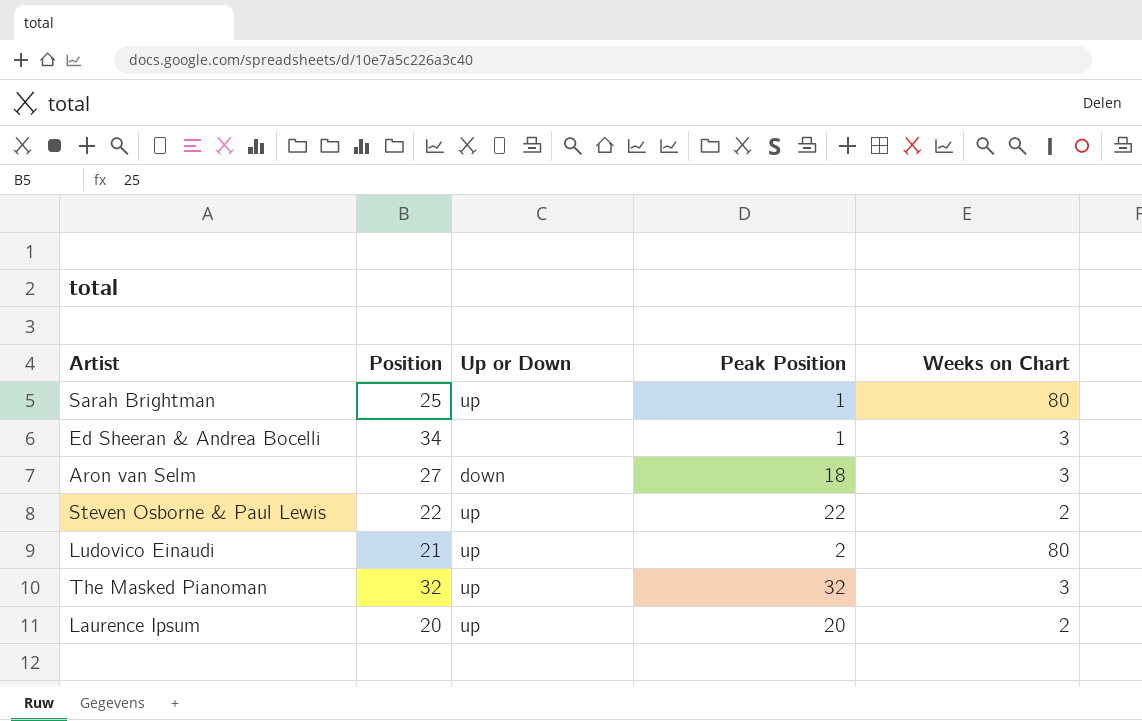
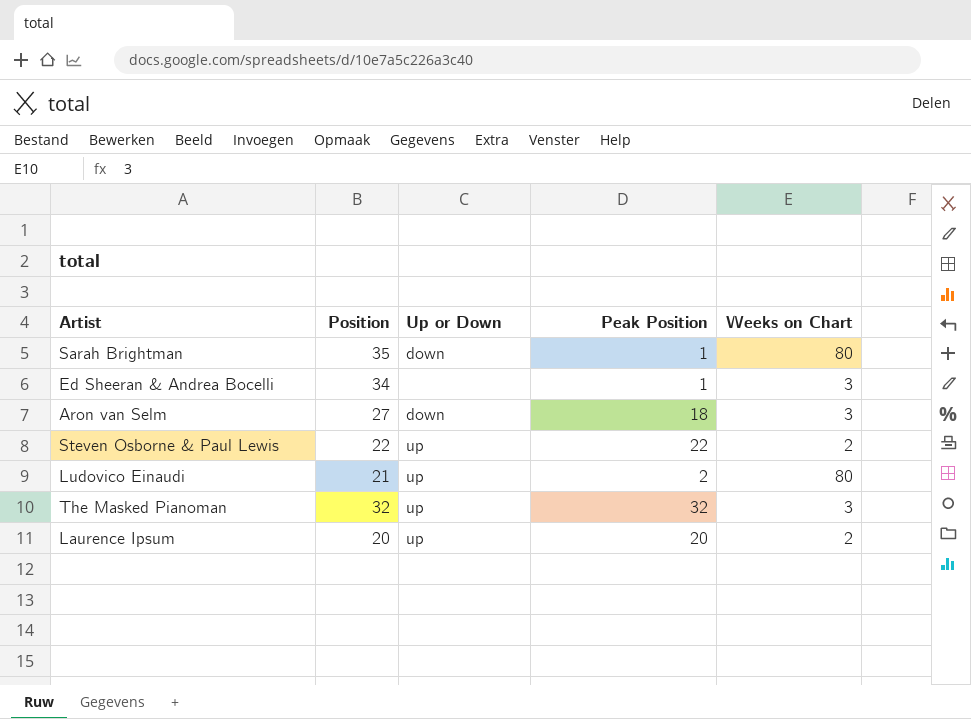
Sarah Brightman | Position: 25 -> 35
Sarah Brightman | Up or Down: up -> down

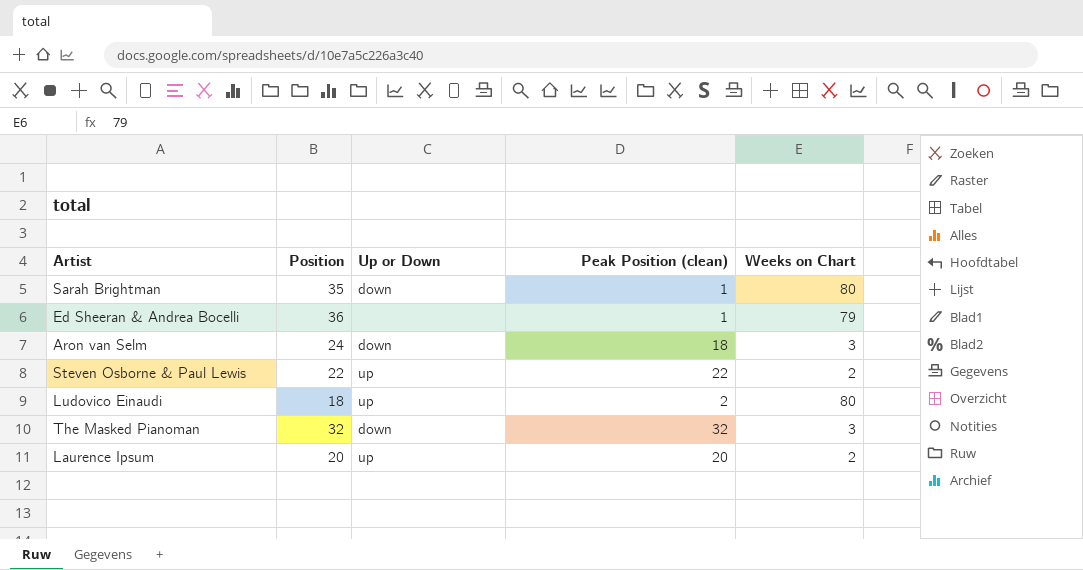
column name: Peak Position -> Peak Position (clean)
Ed Sheeran & Andrea Bocelli | Position: 34 -> 36
Ed Sheeran & Andrea Bocelli | Weeks on Chart: 3 -> 79
Aron van Selm | Position: 27 -> 24
Ludovico Einaudi | Position: 21 -> 18
The Masked Pianoman | Up or Down: up -> down

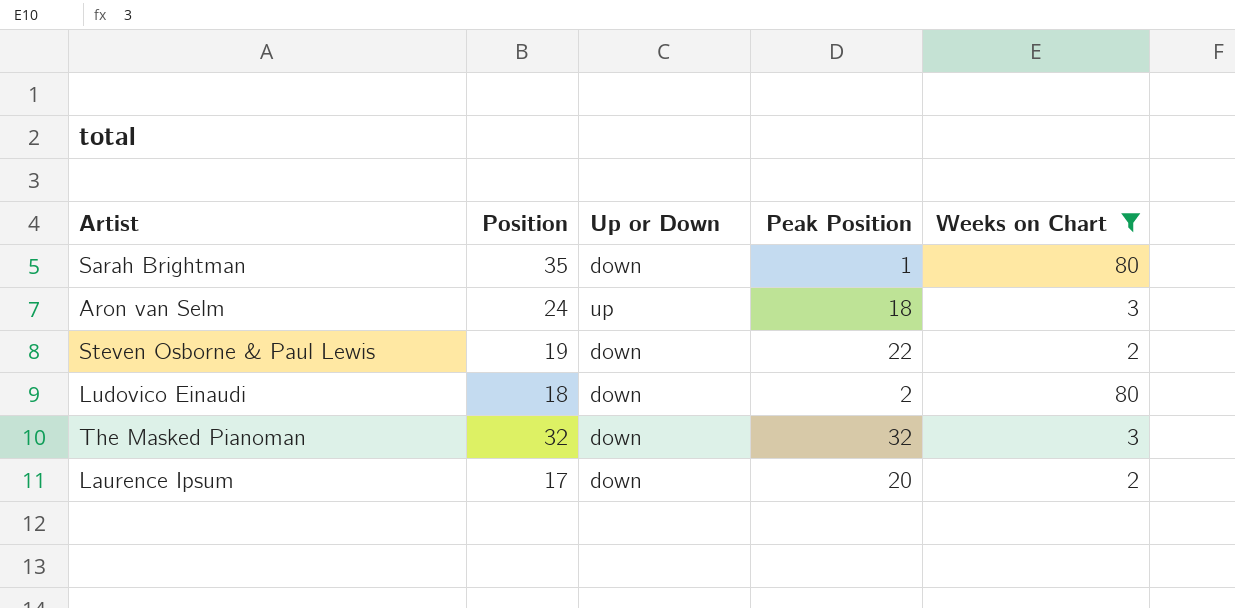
filter: none -> Weeks on Chart != 79
column name: Peak Position (clean) -> Peak Position
Aron van Selm | Up or Down: down -> up
Steven Osborne & Paul Lewis | Position: 22 -> 19
Steven Osborne & Paul Lewis | Up or Down: up -> down
Ludovico Einaudi | Up or Down: up -> down
Laurence Ipsum | Position: 20 -> 17
Laurence Ipsum | Up or Down: up -> down

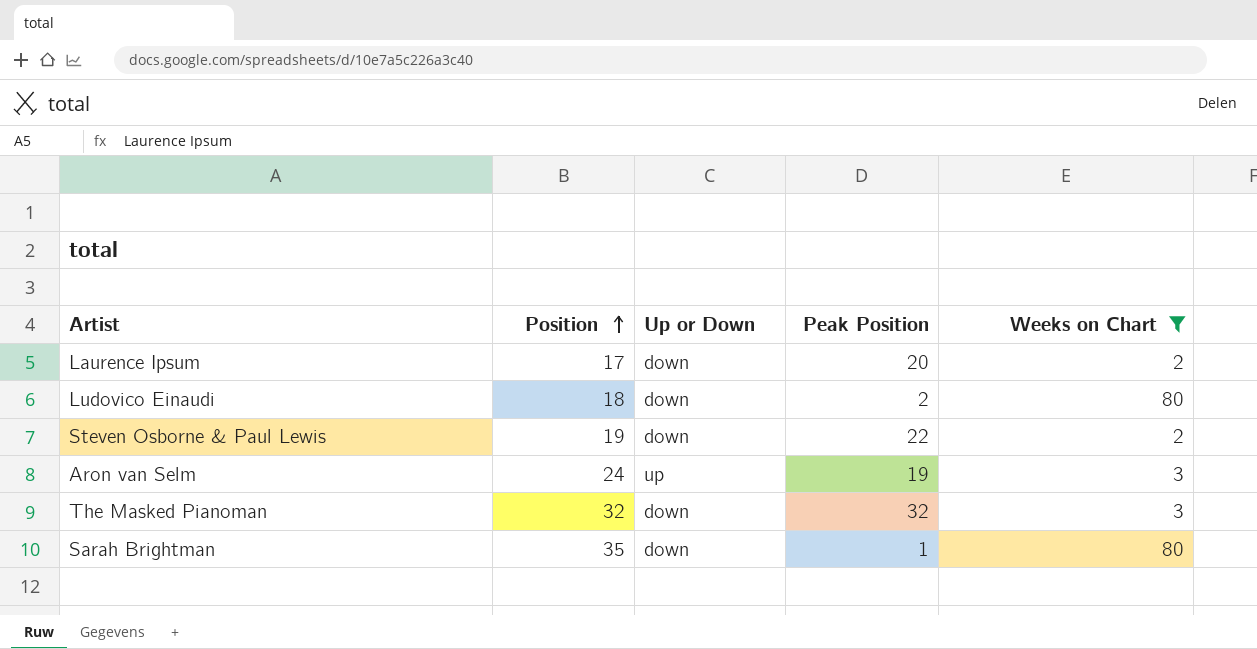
row order: none -> Position ascending
Aron van Selm | Peak Position: 18 -> 19

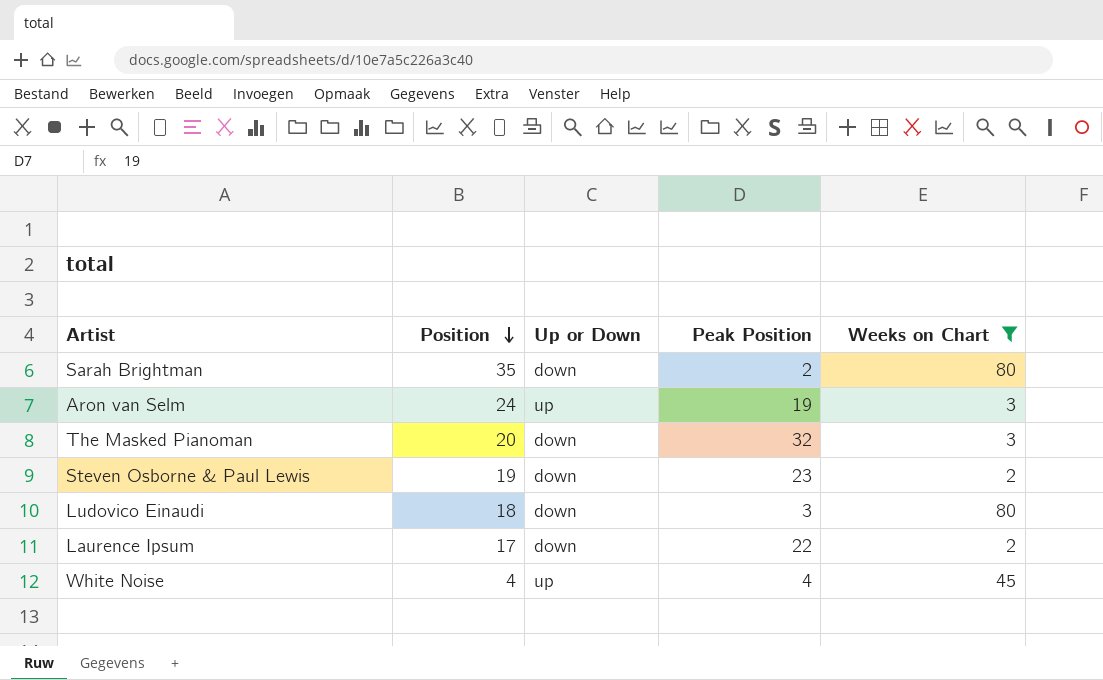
row order: Position ascending -> Position descending
Sarah Brightman | Peak Position: 1 -> 2
The Masked Pianoman | Position: 32 -> 20
Steven Osborne & Paul Lewis | Peak Position: 22 -> 23
Ludovico Einaudi | Peak Position: 2 -> 3
Laurence Ipsum | Peak Position: 20 -> 22
row White Noise: none -> 4 | up | 4 | 45

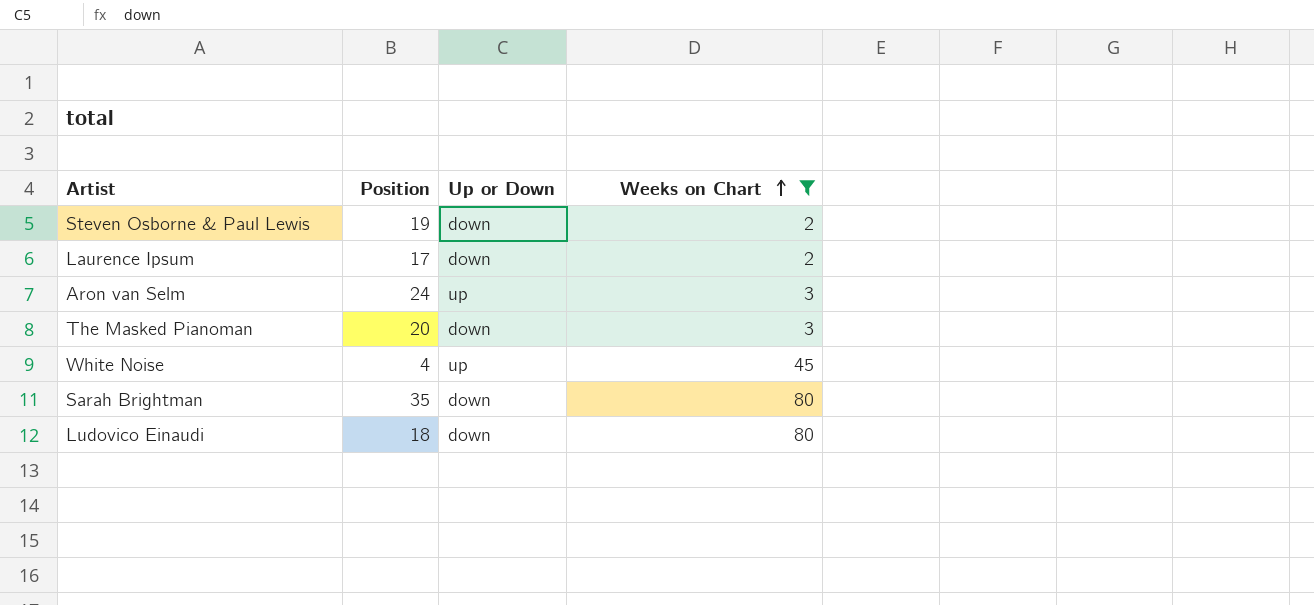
row order: Position descending -> Weeks on Chart ascending
column Peak Position | position: 4 -> none

